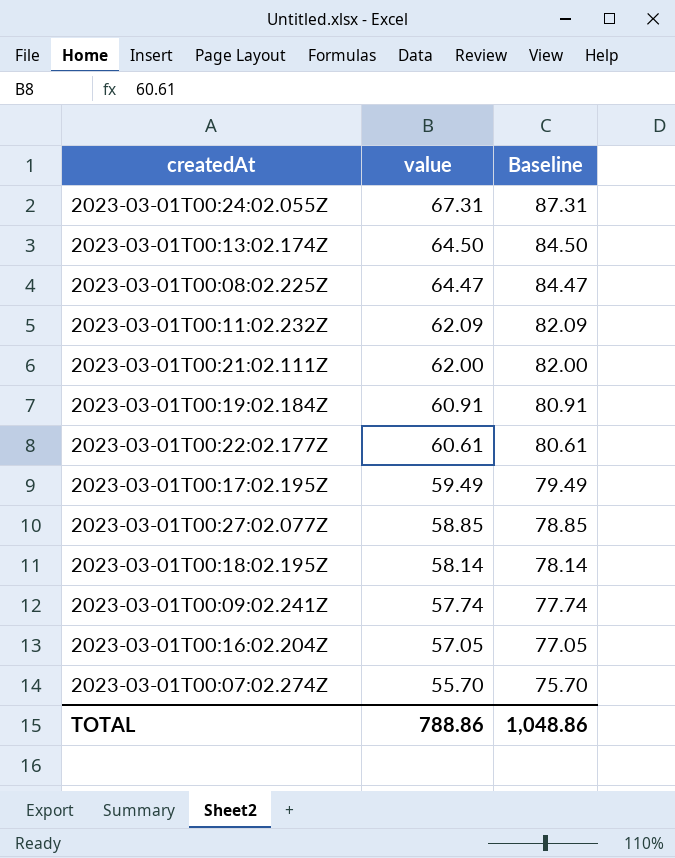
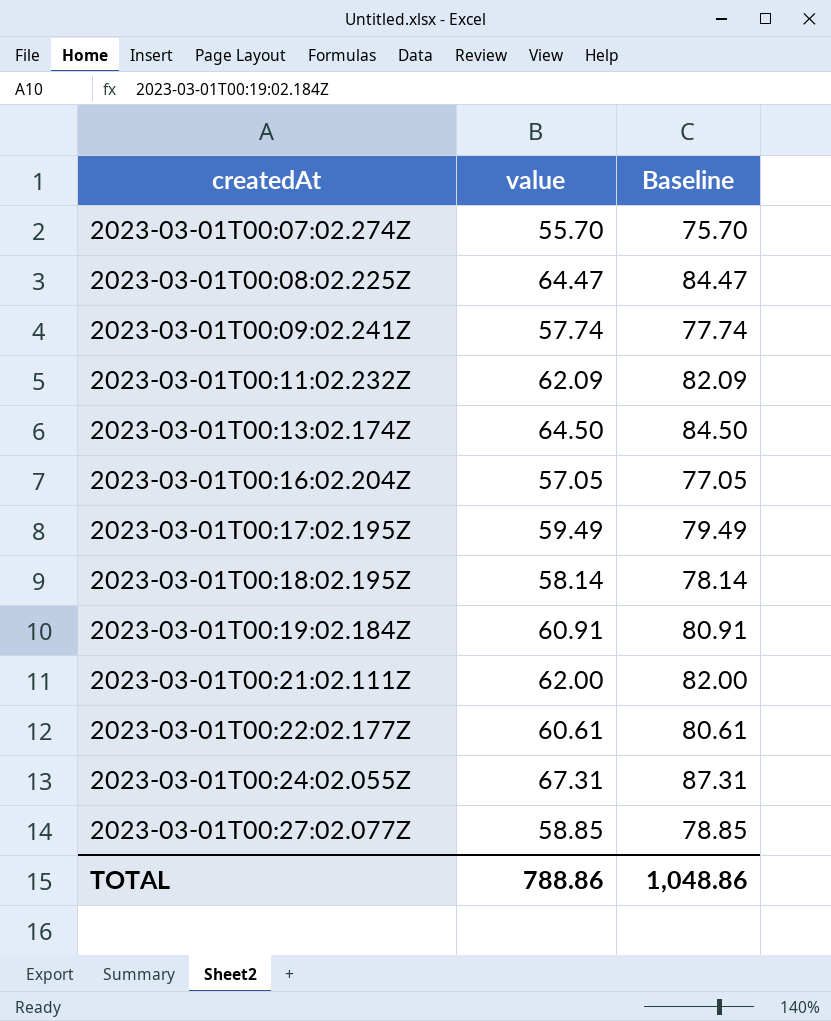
row order: value descending -> createdAt ascending

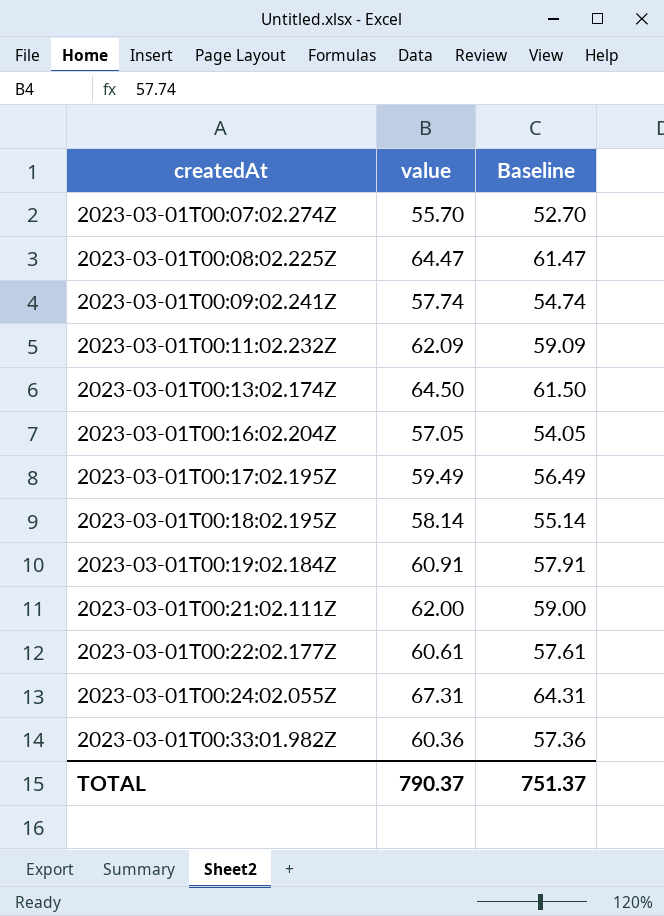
column Baseline | formula: [value] + 20 -> [value] - 3
row 2023-03-01T00:27:02.077Z: 58.85 | 78.85 -> none
row 2023-03-01T00:33:01.982Z: none -> 60.36 | 57.36
TOTAL | value: 788.86 -> 790.37
TOTAL | Baseline: 1,048.86 -> 751.37

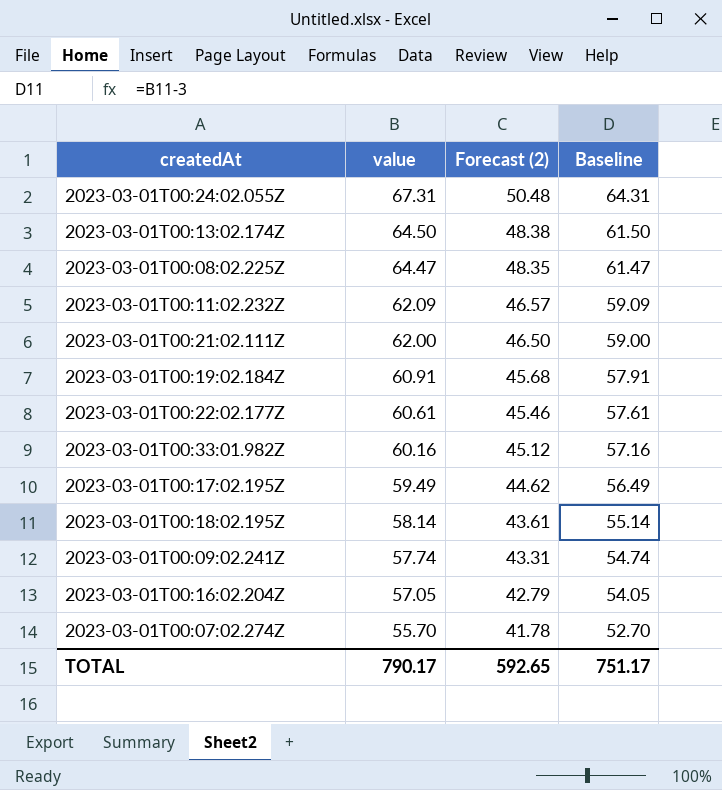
row order: createdAt ascending -> value descending
column Forecast (2) | formula: none -> [value] * 0.75
2023-03-01T00:33:01.982Z | value: 60.36 -> 60.16
2023-03-01T00:33:01.982Z | Baseline: 57.36 -> 57.16
TOTAL | value: 790.37 -> 790.17
TOTAL | Baseline: 751.37 -> 751.17

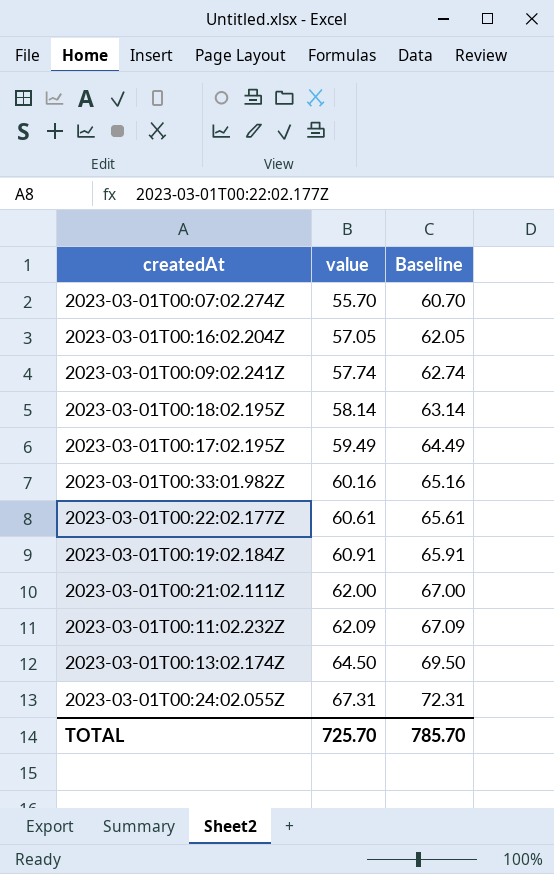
row order: value descending -> value ascending
column Forecast (2) | formula: [value] * 0.75 -> none
column Baseline | formula: [value] - 3 -> [value] + 5
row 2023-03-01T00:08:02.225Z: 64.47 | 48.35 | 61.47 -> none
TOTAL | value: 790.17 -> 725.70
TOTAL | Baseline: 751.17 -> 785.70

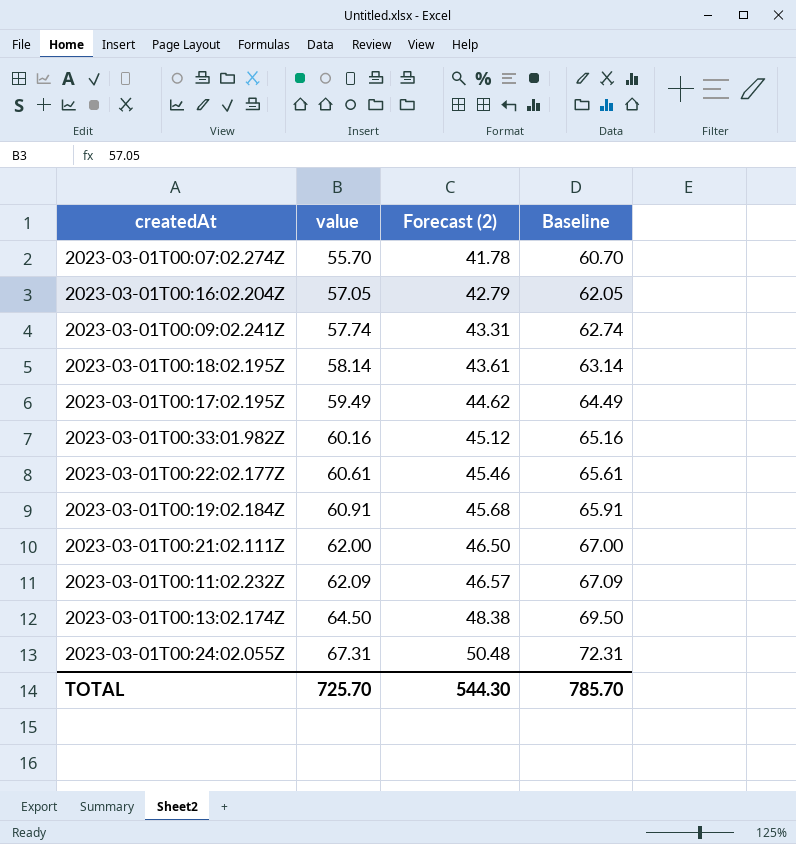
column Forecast (2) | formula: none -> [value] * 0.75

